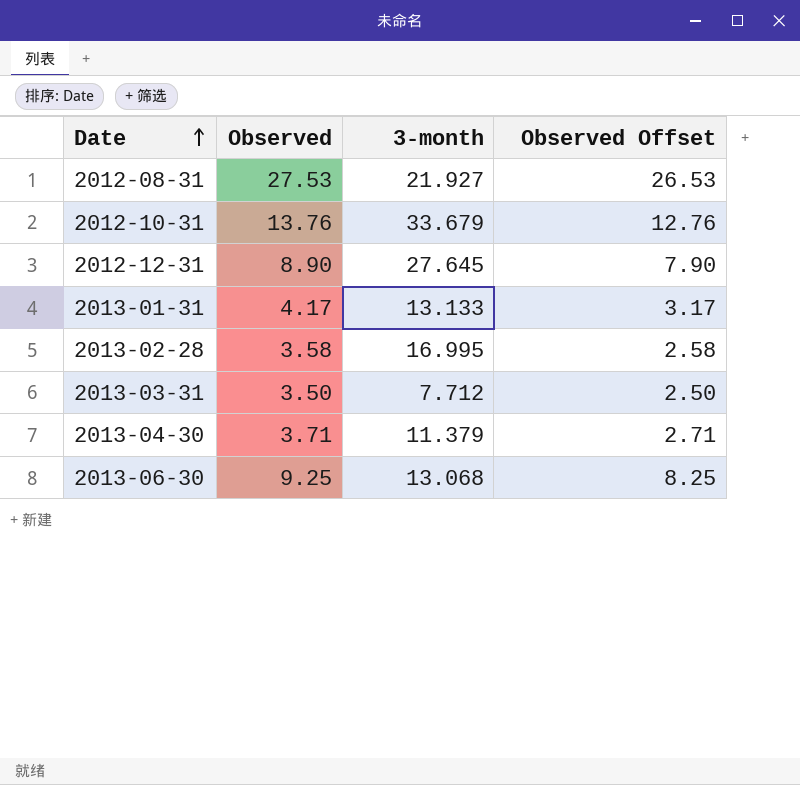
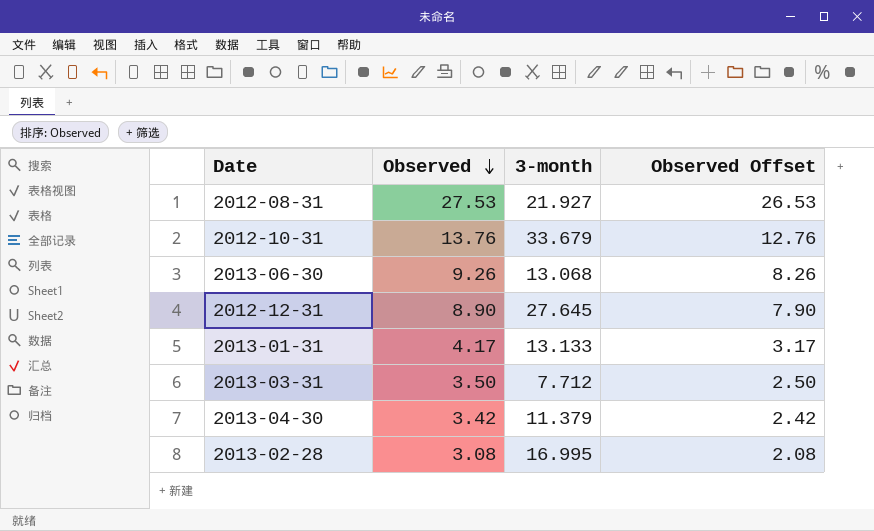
row order: Date ascending -> Observed descending
2013-06-30 | Observed: 9.25 -> 9.26
2013-06-30 | Observed Offset: 8.25 -> 8.26
2013-04-30 | Observed: 3.71 -> 3.42
2013-04-30 | Observed Offset: 2.71 -> 2.42
2013-02-28 | Observed: 3.58 -> 3.08
2013-02-28 | Observed Offset: 2.58 -> 2.08

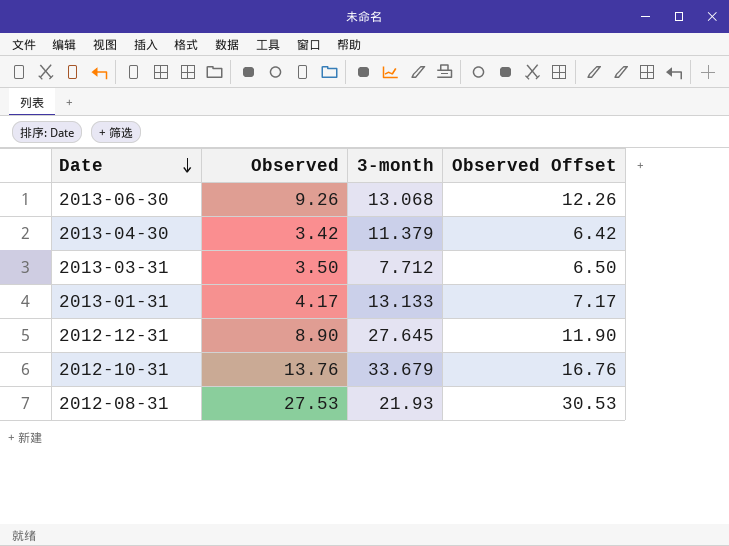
row order: Observed descending -> Date descending
column Observed Offset | formula: [Observed] - 1 -> [Observed] + 3
row 2013-02-28: 3.08 | 16.995 | 2.08 -> none
2012-08-31 | 3-month: 21.927 -> 21.93

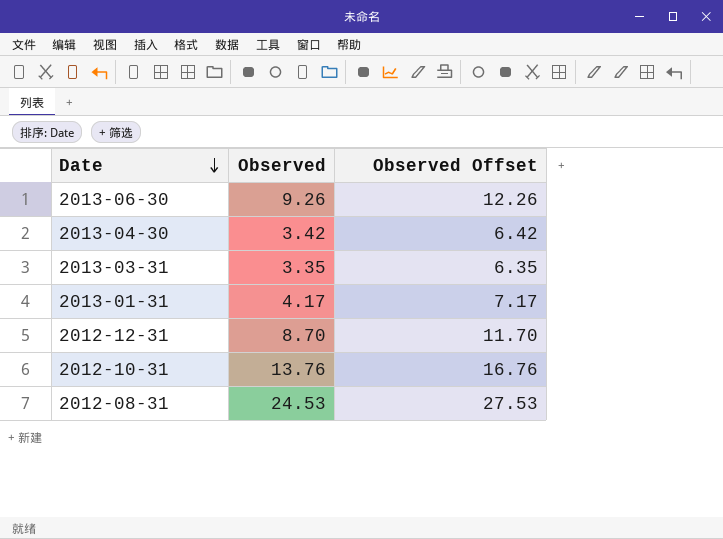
column 3-month | position: 3 -> none
2013-03-31 | Observed: 3.50 -> 3.35
2013-03-31 | Observed Offset: 6.50 -> 6.35
2012-12-31 | Observed: 8.90 -> 8.70
2012-12-31 | Observed Offset: 11.90 -> 11.70
2012-08-31 | Observed: 27.53 -> 24.53
2012-08-31 | Observed Offset: 30.53 -> 27.53

